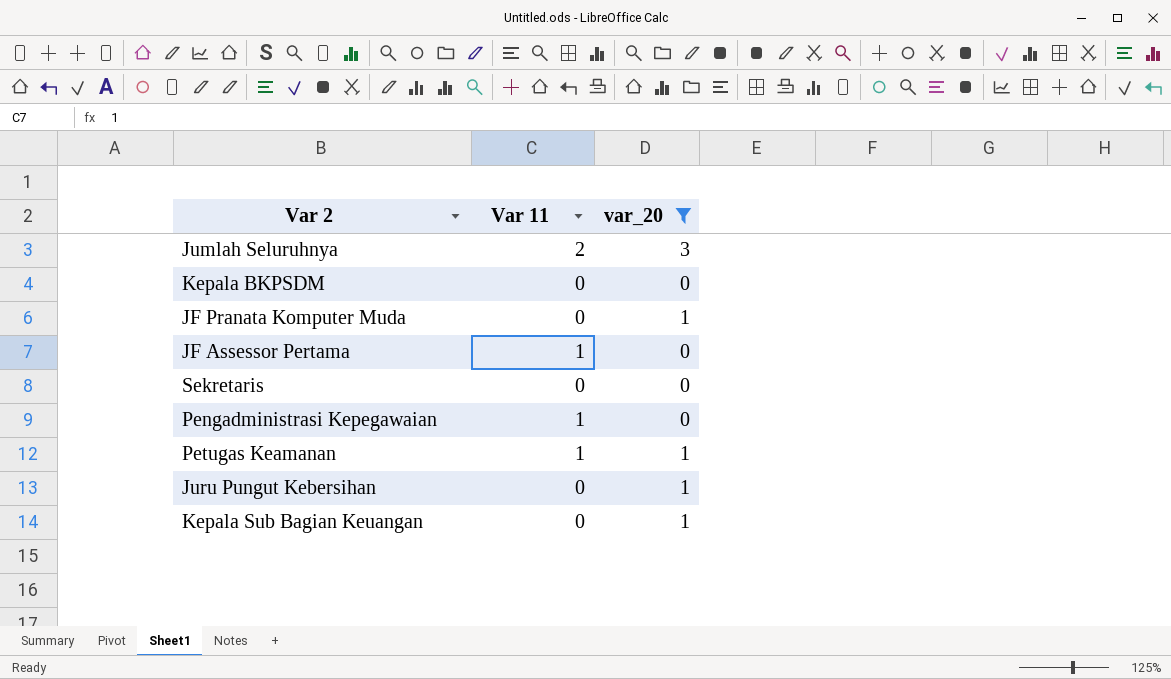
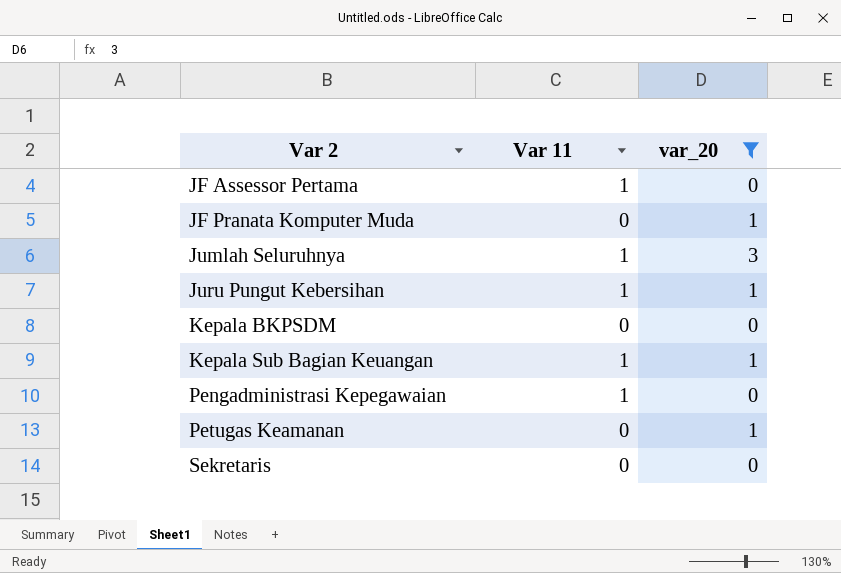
row order: none -> Var 2 ascending
Jumlah Seluruhnya | Var 11: 2 -> 1
Juru Pungut Kebersihan | Var 11: 0 -> 1
Kepala Sub Bagian Keuangan | Var 11: 0 -> 1
Petugas Keamanan | Var 11: 1 -> 0

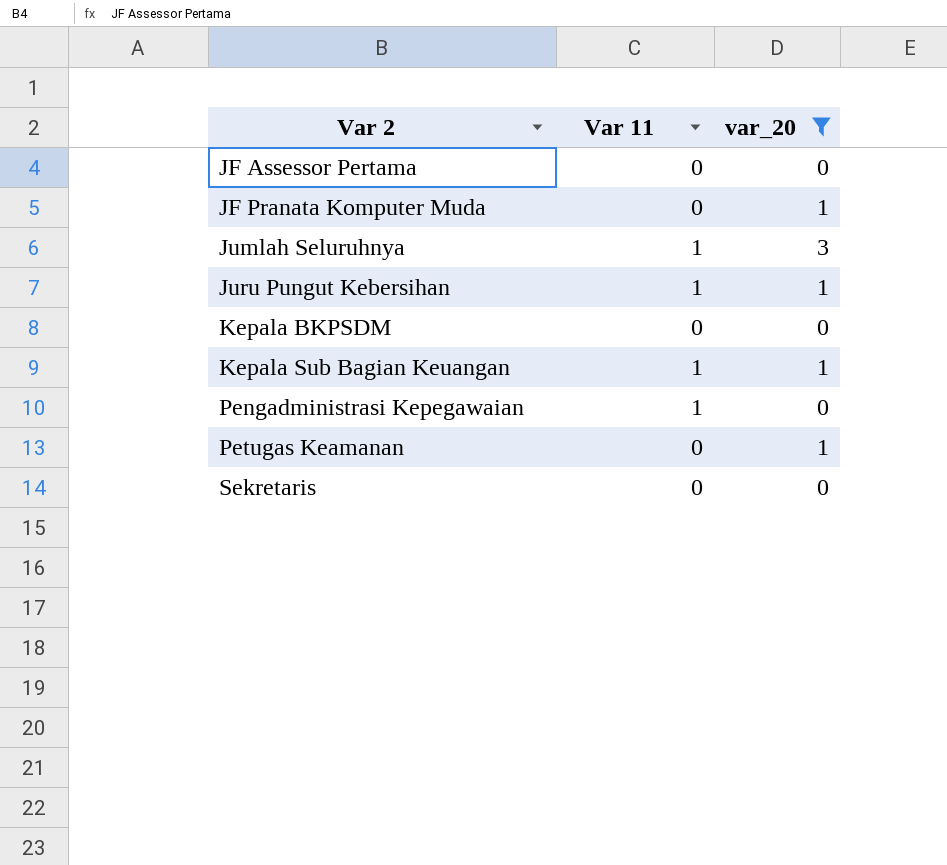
JF Assessor Pertama | Var 11: 1 -> 0

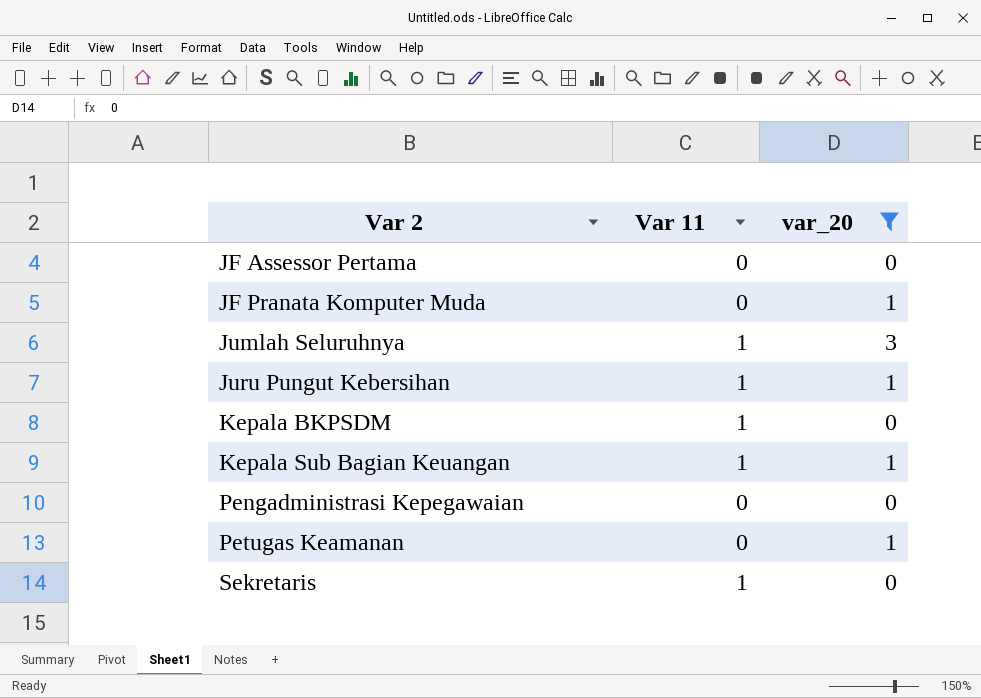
Kepala BKPSDM | Var 11: 0 -> 1
Pengadministrasi Kepegawaian | Var 11: 1 -> 0
Sekretaris | Var 11: 0 -> 1

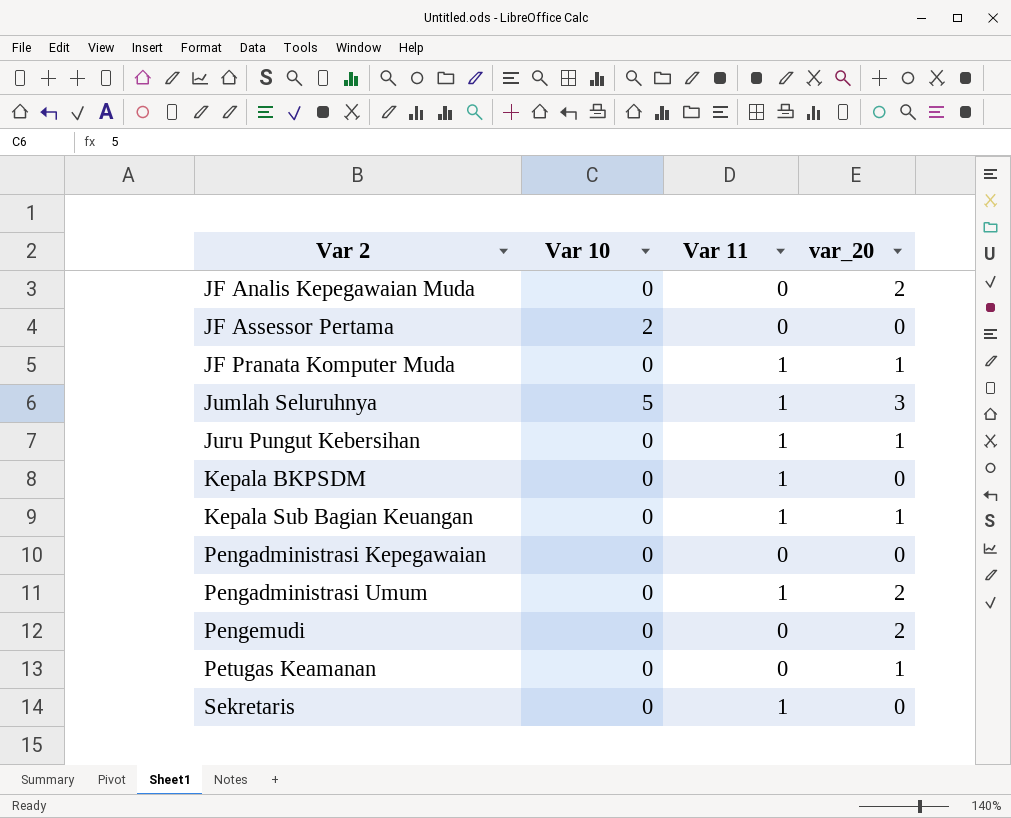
filter: var_20 != 2 -> none
column Var 10 | position: none -> 2
JF Pranata Komputer Muda | Var 11: 0 -> 1

